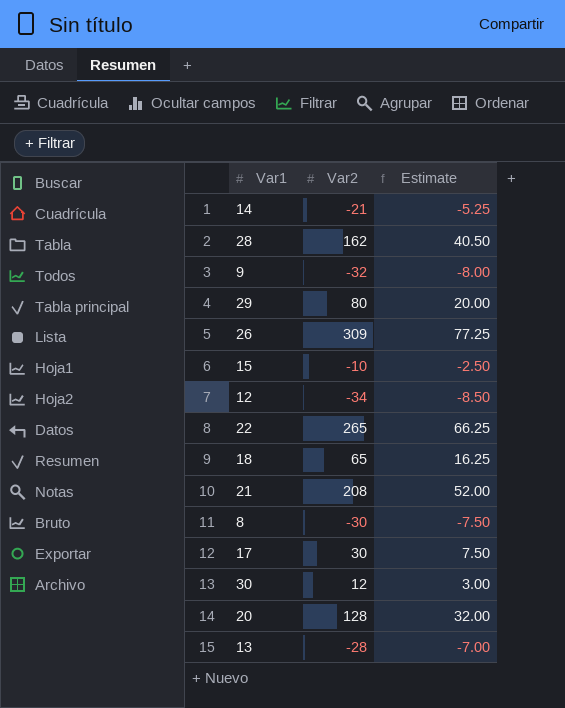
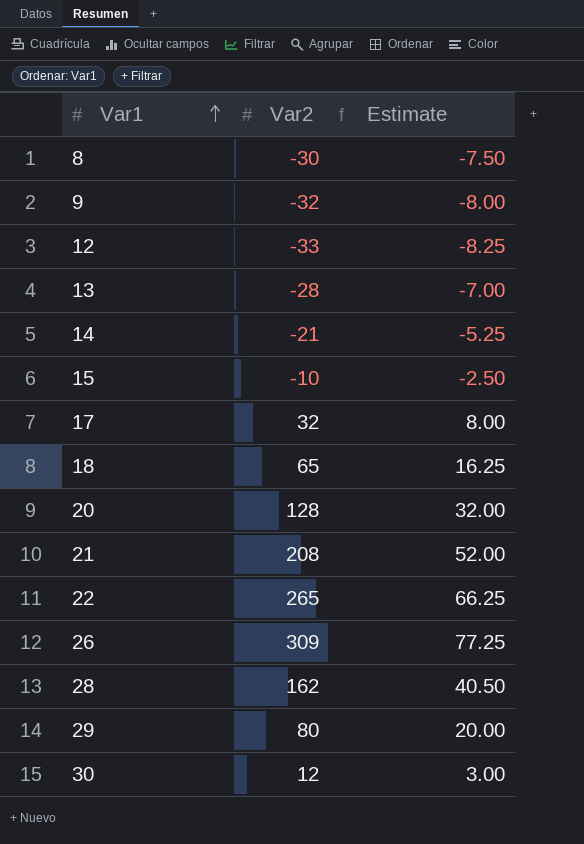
row order: none -> Var1 ascending
12 | Var2: -34 -> -33
12 | Estimate: -8.50 -> -8.25
17 | Var2: 30 -> 32
17 | Estimate: 7.50 -> 8.00

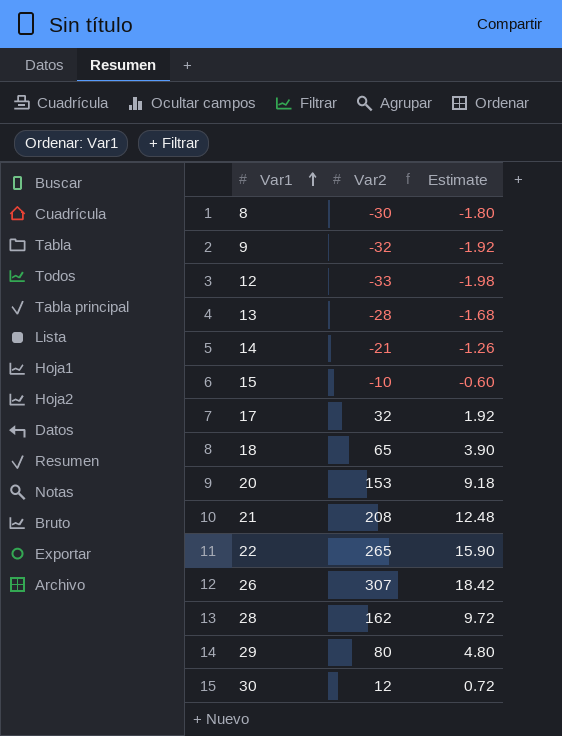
column Estimate | formula: [Var2] * 0.25 -> [Var2] * 0.06
20 | Var2: 128 -> 153
26 | Var2: 309 -> 307

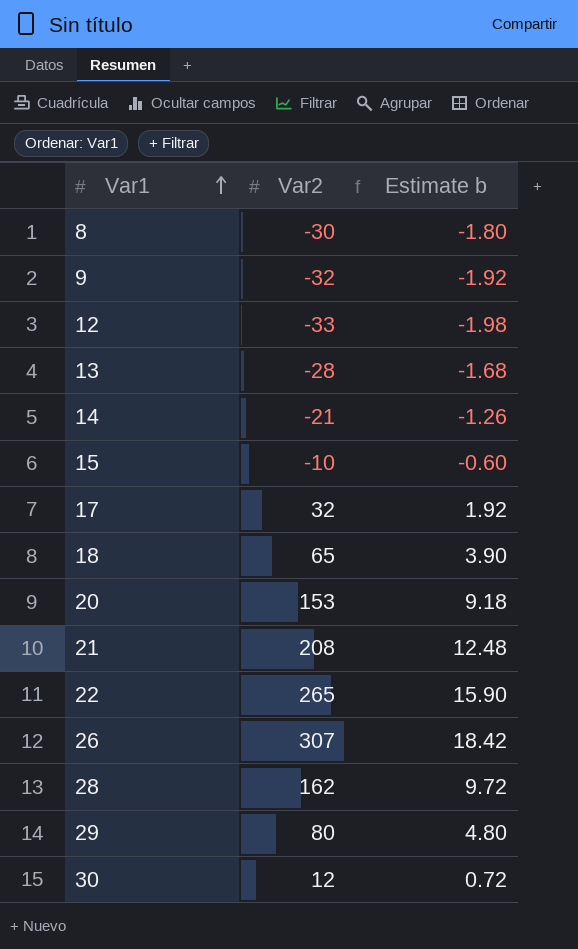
column name: Estimate -> Estimate b

